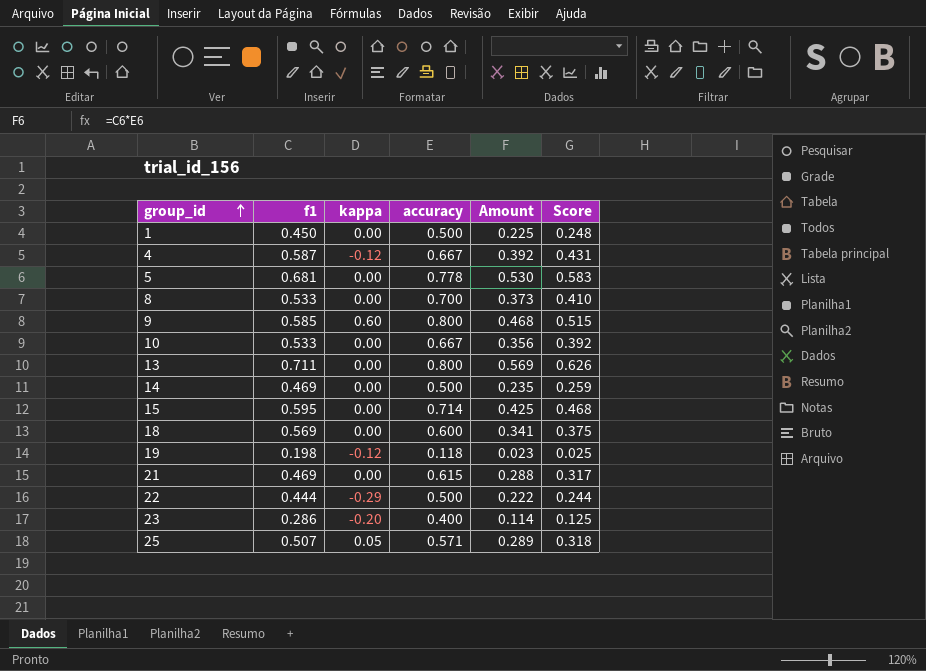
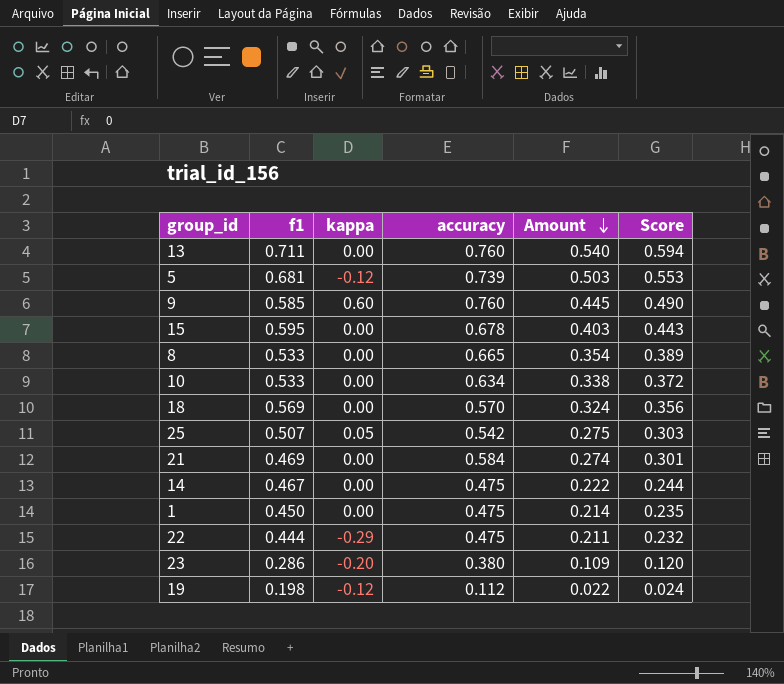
row order: group_id ascending -> Amount descending
row 4: 0.587 | -0.12 | 0.667 | 0.392 | 0.431 -> none
13 | accuracy: 0.800 -> 0.760
13 | Amount: 0.569 -> 0.540
13 | Score: 0.626 -> 0.594
5 | kappa: 0.00 -> -0.12
5 | accuracy: 0.778 -> 0.739
5 | Amount: 0.530 -> 0.503
5 | Score: 0.583 -> 0.553
9 | accuracy: 0.800 -> 0.760
9 | Amount: 0.468 -> 0.445
9 | Score: 0.515 -> 0.490
15 | accuracy: 0.714 -> 0.678
15 | Amount: 0.425 -> 0.403
15 | Score: 0.468 -> 0.443
8 | accuracy: 0.700 -> 0.665
8 | Amount: 0.373 -> 0.354
8 | Score: 0.410 -> 0.389
10 | accuracy: 0.667 -> 0.634
10 | Amount: 0.356 -> 0.338
10 | Score: 0.392 -> 0.372
18 | accuracy: 0.600 -> 0.570
18 | Amount: 0.341 -> 0.324
18 | Score: 0.375 -> 0.356
25 | accuracy: 0.571 -> 0.542
25 | Amount: 0.289 -> 0.275
25 | Score: 0.318 -> 0.303
21 | accuracy: 0.615 -> 0.584
21 | Amount: 0.288 -> 0.274
21 | Score: 0.317 -> 0.301
14 | f1: 0.469 -> 0.467
14 | accuracy: 0.500 -> 0.475
14 | Amount: 0.235 -> 0.222
14 | Score: 0.259 -> 0.244
1 | accuracy: 0.500 -> 0.475
1 | Amount: 0.225 -> 0.214
1 | Score: 0.248 -> 0.235
22 | accuracy: 0.500 -> 0.475
22 | Amount: 0.222 -> 0.211
22 | Score: 0.244 -> 0.232
23 | accuracy: 0.400 -> 0.380
23 | Amount: 0.114 -> 0.109
23 | Score: 0.125 -> 0.120
19 | accuracy: 0.118 -> 0.112
19 | Amount: 0.023 -> 0.022
19 | Score: 0.025 -> 0.024

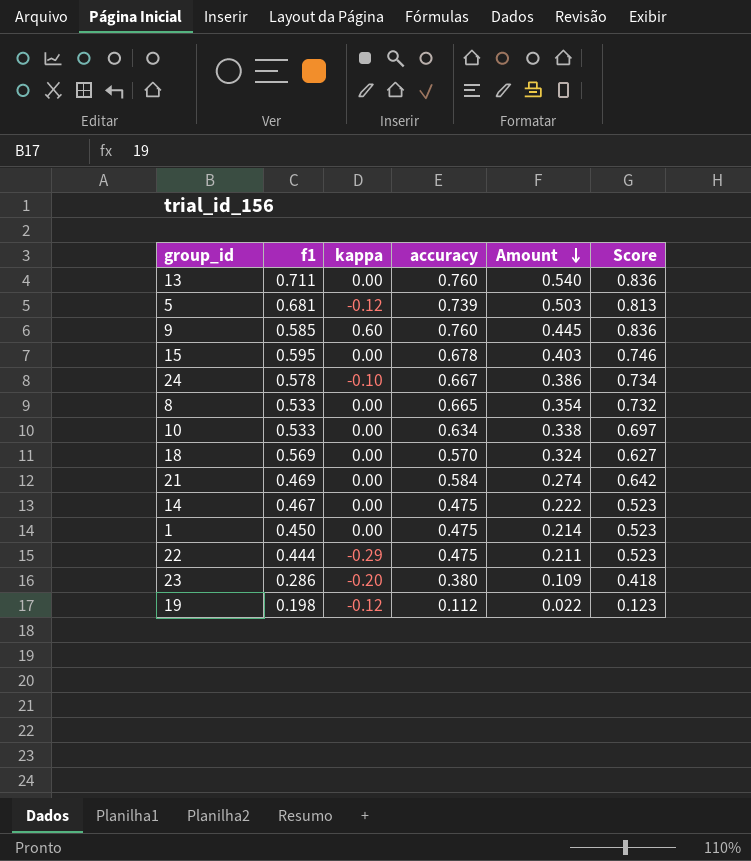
column Score | formula: [Amount] * 1.1 -> [accuracy] * 1.1
row 25: 0.507 | 0.05 | 0.542 | 0.275 | 0.303 -> none
row 24: none -> 0.578 | -0.10 | 0.667 | 0.386 | 0.734

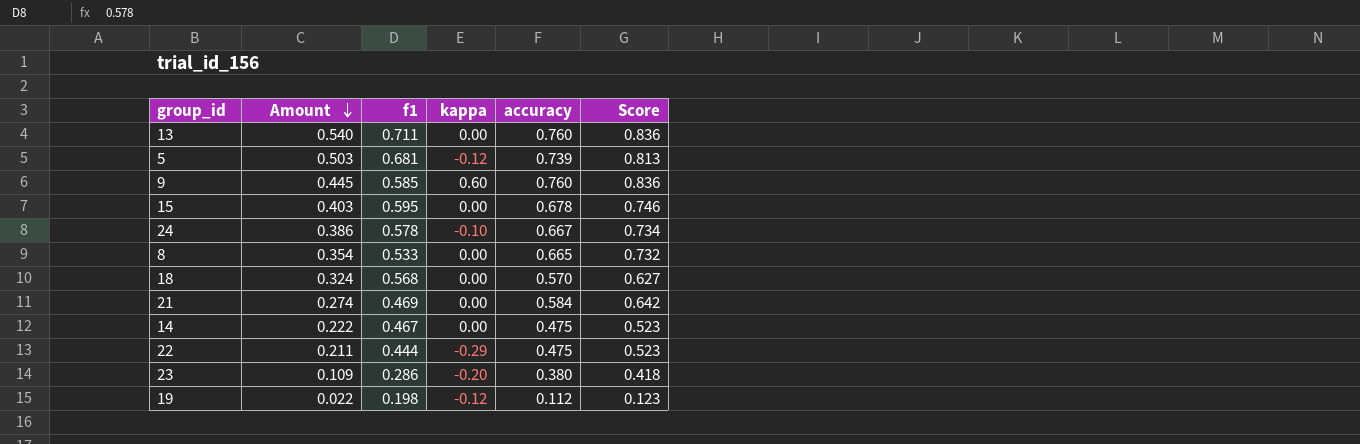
column Amount | position: 5 -> 2
row 10: 0.533 | 0.00 | 0.634 | 0.338 | 0.697 -> none
row 1: 0.450 | 0.00 | 0.475 | 0.214 | 0.523 -> none
18 | f1: 0.569 -> 0.568

